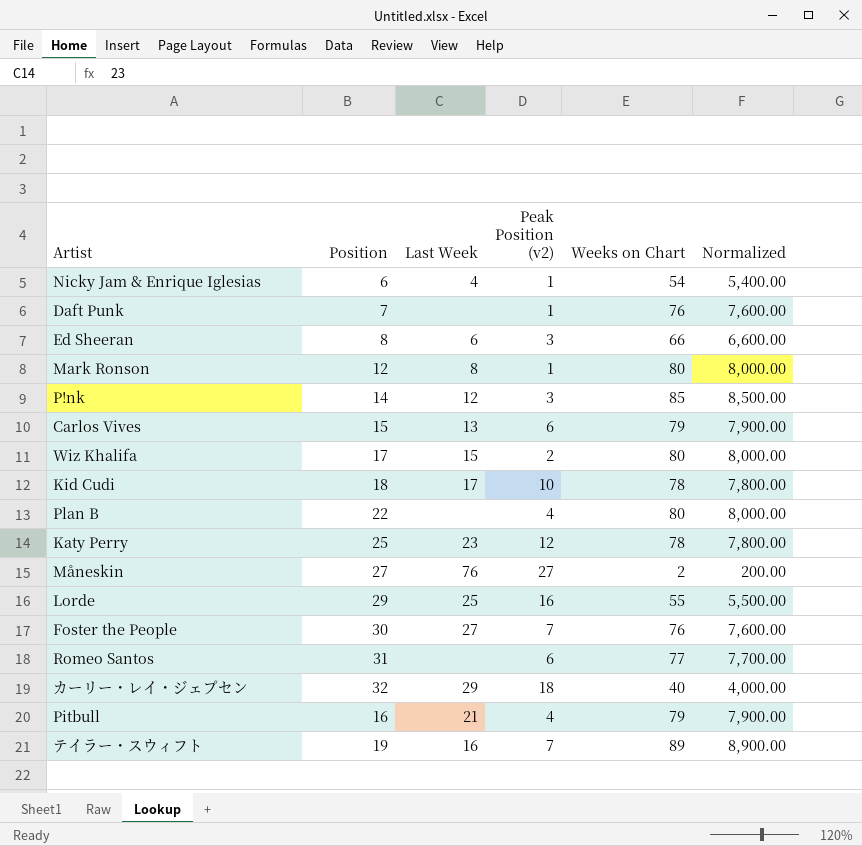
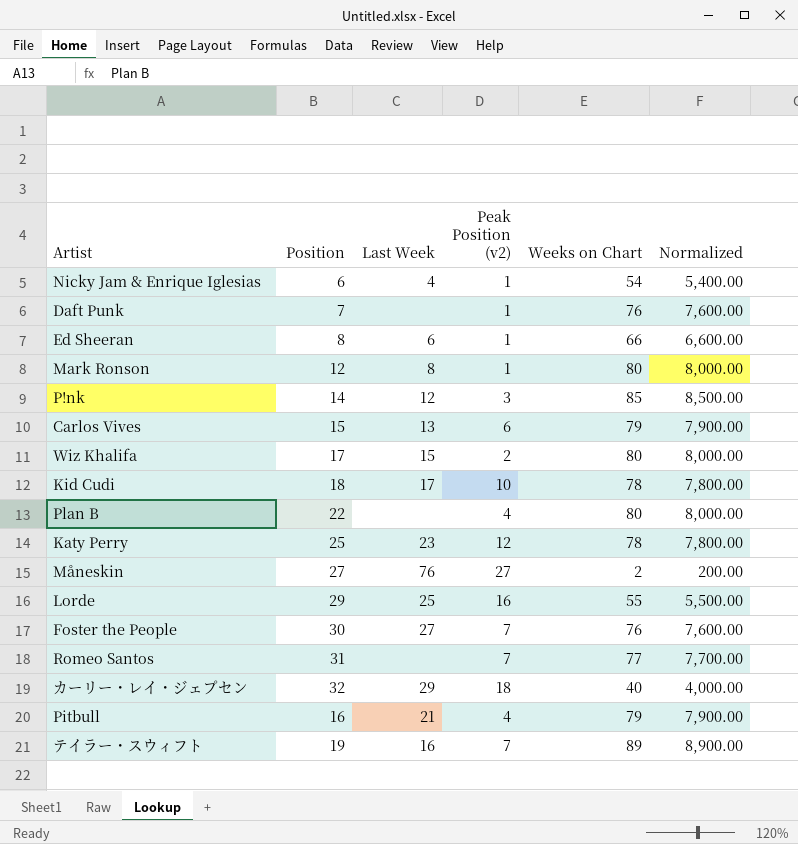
Ed Sheeran | Peak Position (v2): 3 -> 1
Romeo Santos | Peak Position (v2): 6 -> 7

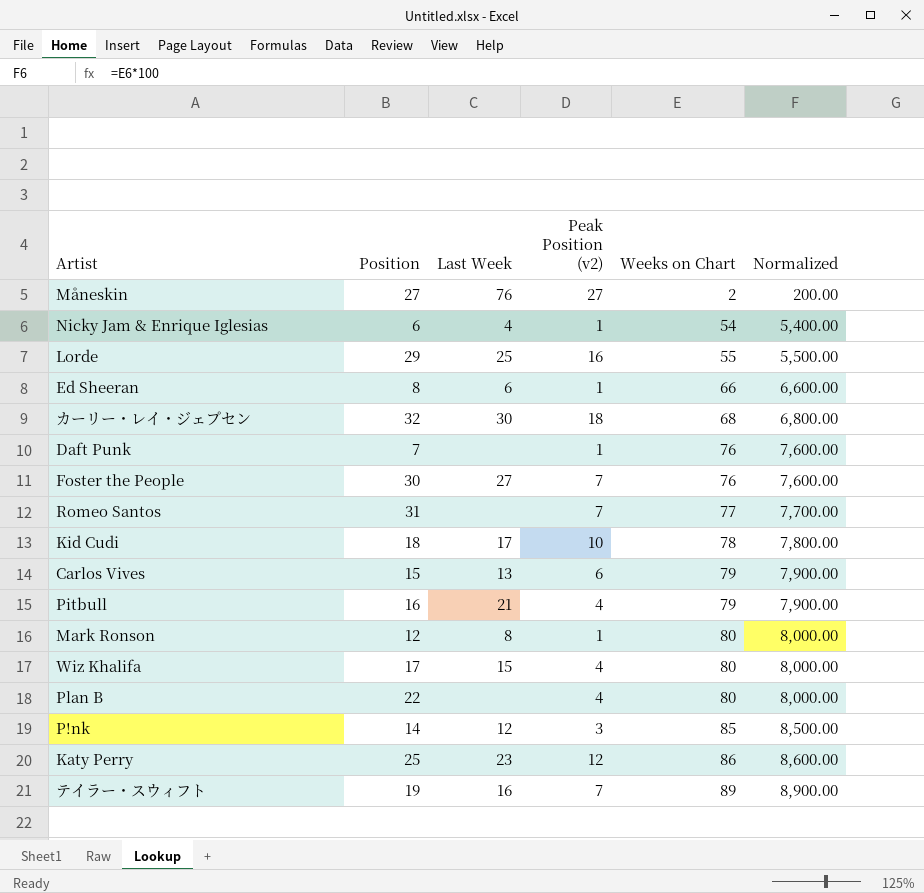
row order: none -> Weeks on Chart ascending
カーリー・レイ・ジェプセン | Last Week: 29 -> 30
カーリー・レイ・ジェプセン | Weeks on Chart: 40 -> 68
カーリー・レイ・ジェプセン | Normalized: 4,000.00 -> 6,800.00
Wiz Khalifa | Peak Position (v2): 2 -> 4
Katy Perry | Weeks on Chart: 78 -> 86
Katy Perry | Normalized: 7,800.00 -> 8,600.00

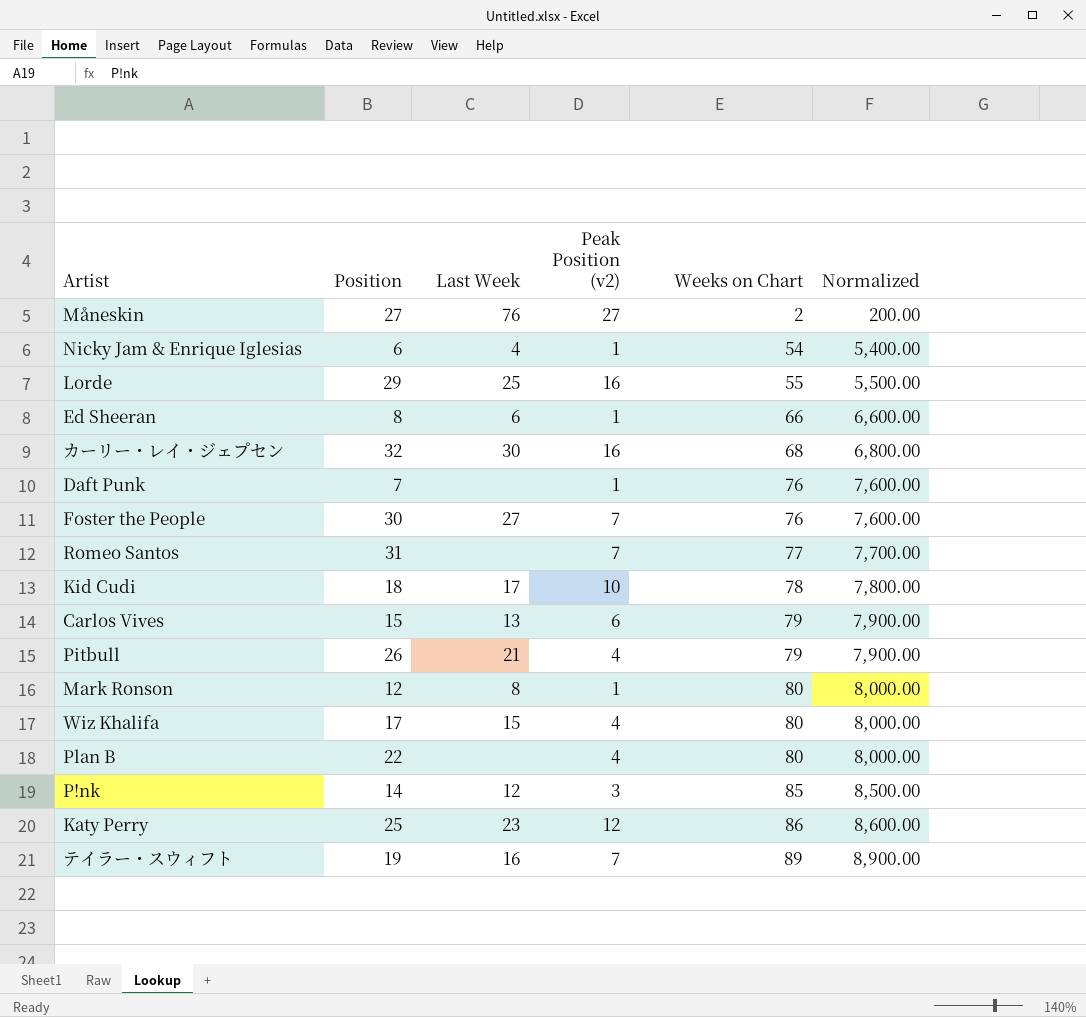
カーリー・レイ・ジェプセン | Peak Position (v2): 18 -> 16
Pitbull | Position: 16 -> 26

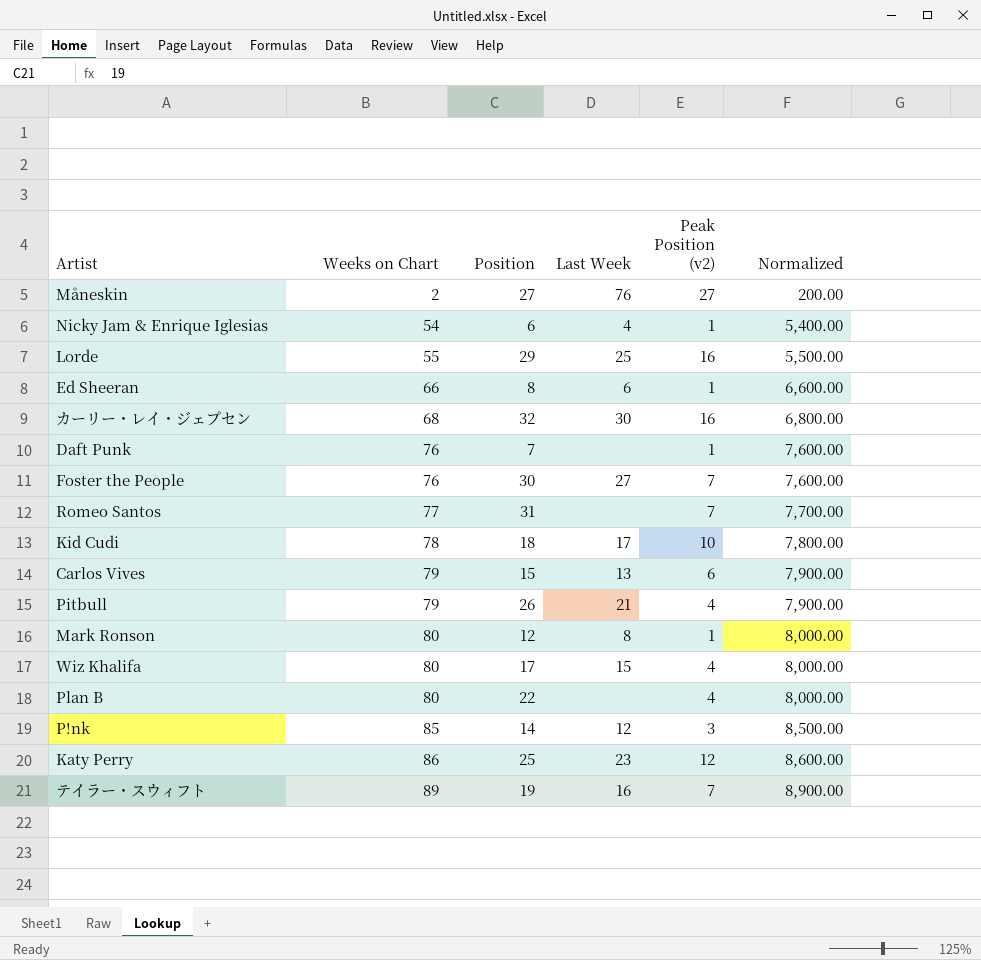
column Weeks on Chart | position: 5 -> 2

